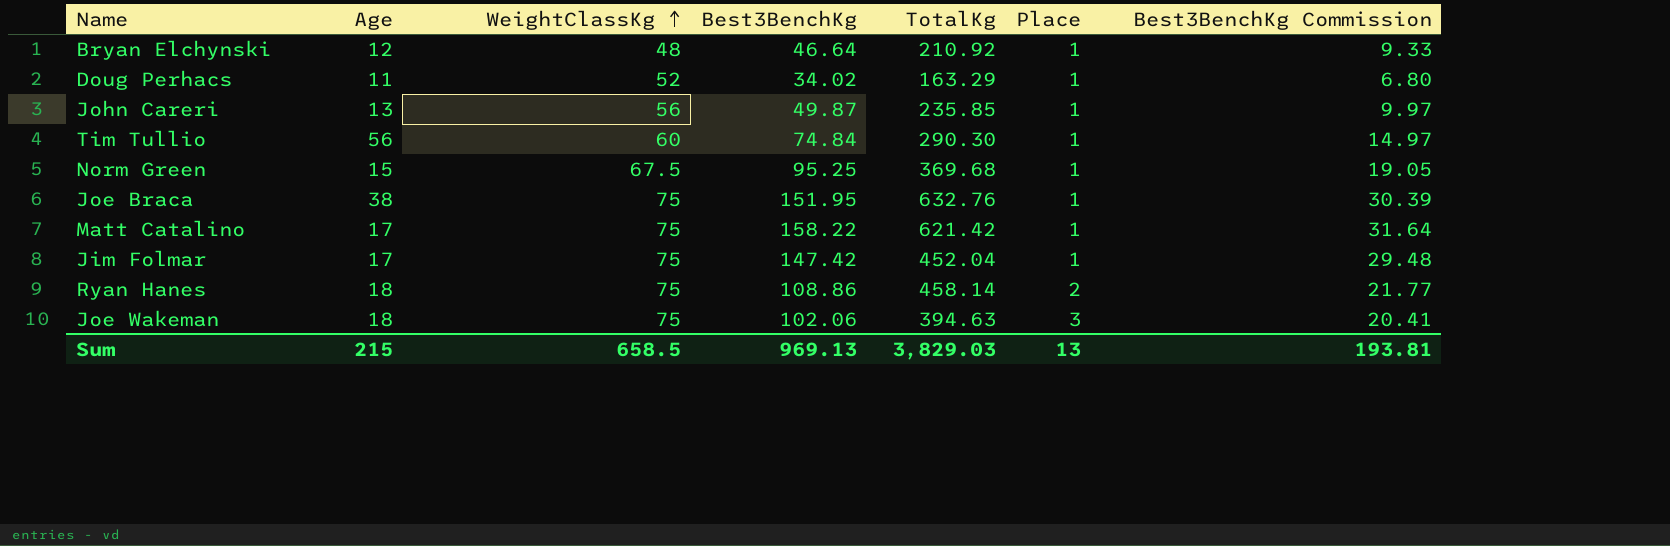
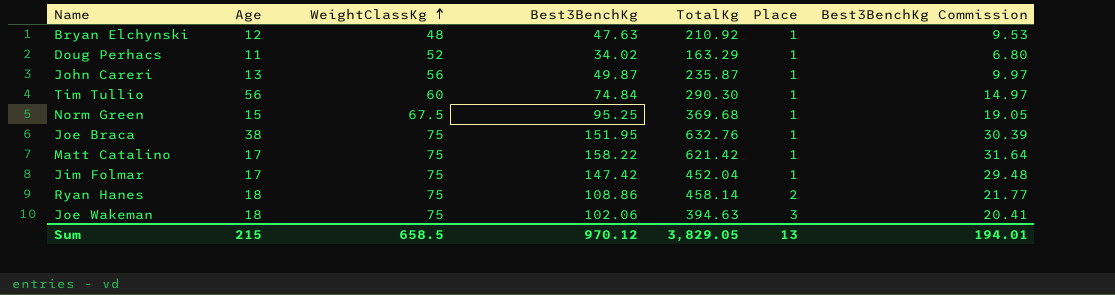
Bryan Elchynski | Best3BenchKg: 46.64 -> 47.63
Bryan Elchynski | Best3BenchKg Commission: 9.33 -> 9.53
John Careri | TotalKg: 235.85 -> 235.87
Sum | Best3BenchKg: 969.13 -> 970.12
Sum | TotalKg: 3,829.03 -> 3,829.05
Sum | Best3BenchKg Commission: 193.81 -> 194.01

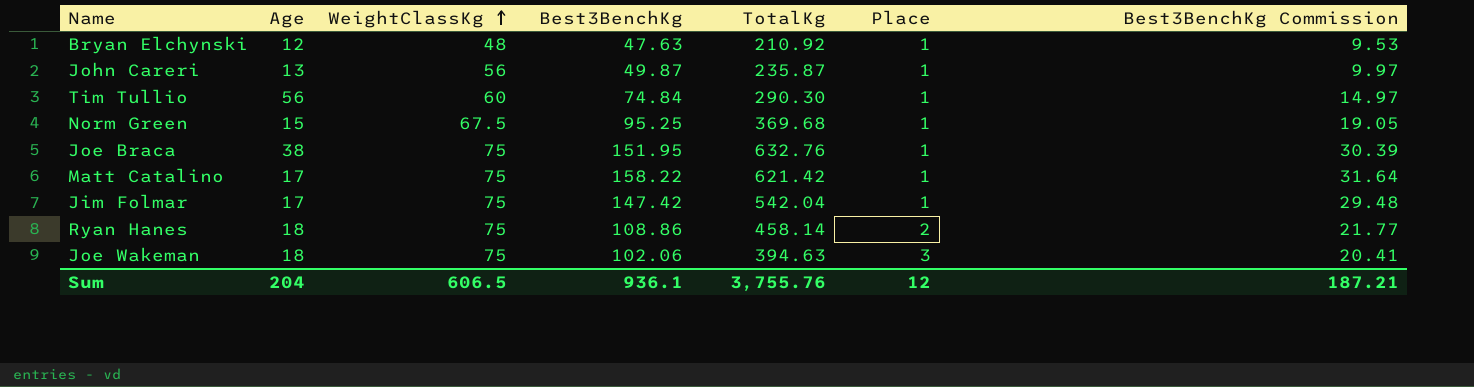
row Doug Perhacs: 11 | 52 | 34.02 | 163.29 | 1 | 6.80 -> none
Jim Folmar | TotalKg: 452.04 -> 542.04
Sum | Age: 215 -> 204
Sum | WeightClassKg: 658.5 -> 606.5
Sum | Best3BenchKg: 970.12 -> 936.1
Sum | TotalKg: 3,829.05 -> 3,755.76
Sum | Place: 13 -> 12
Sum | Best3BenchKg Commission: 194.01 -> 187.21

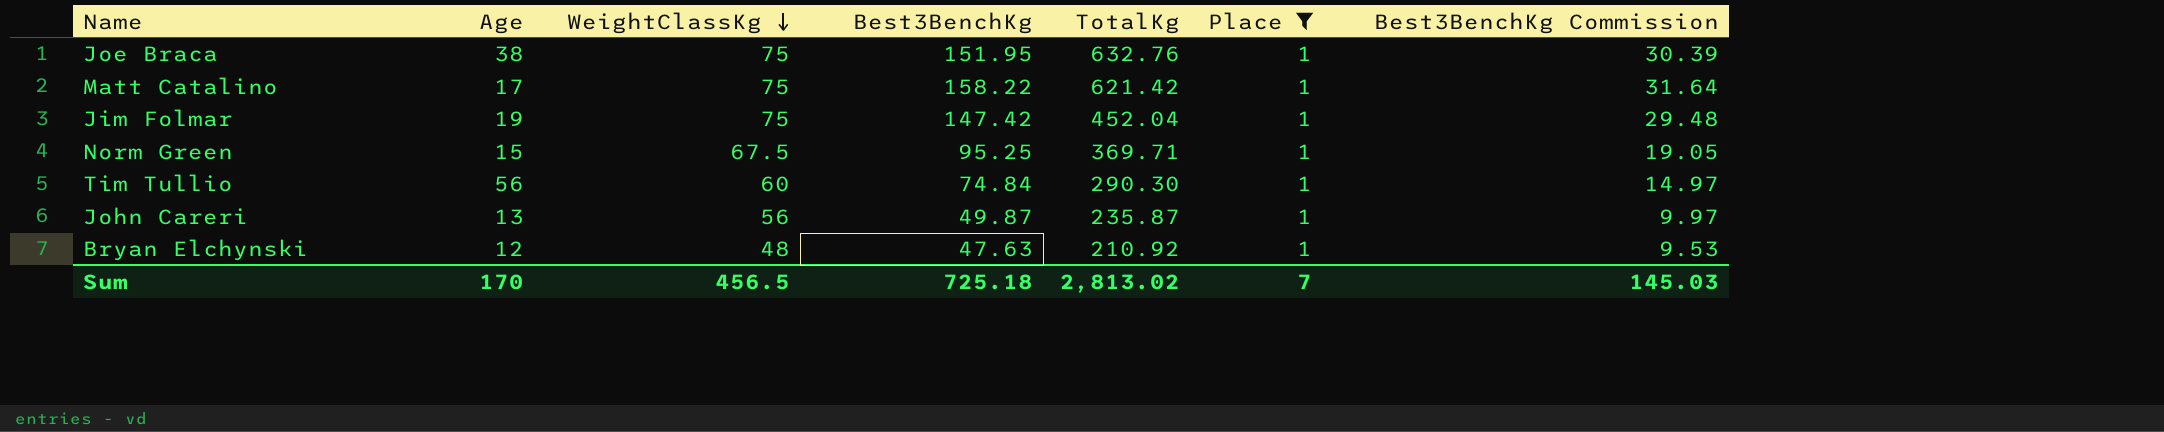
filter: none -> Place = 1
row order: WeightClassKg ascending -> WeightClassKg descending
Jim Folmar | Age: 17 -> 19
Jim Folmar | TotalKg: 542.04 -> 452.04
Norm Green | TotalKg: 369.68 -> 369.71
Sum | Age: 204 -> 170
Sum | WeightClassKg: 606.5 -> 456.5
Sum | Best3BenchKg: 936.1 -> 725.18
Sum | TotalKg: 3,755.76 -> 2,813.02
Sum | Place: 12 -> 7
Sum | Best3BenchKg Commission: 187.21 -> 145.03

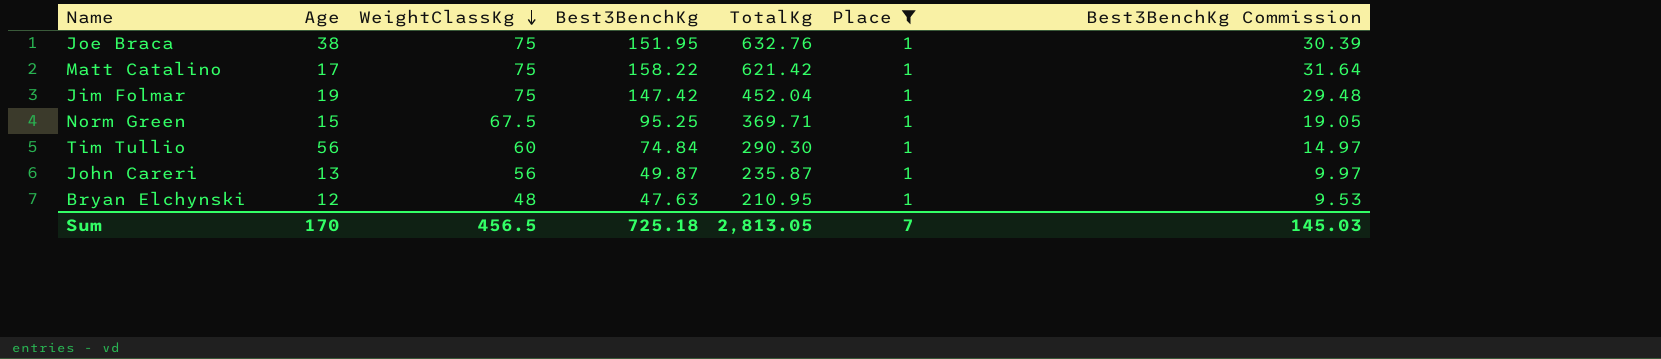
Bryan Elchynski | TotalKg: 210.92 -> 210.95
Sum | TotalKg: 2,813.02 -> 2,813.05

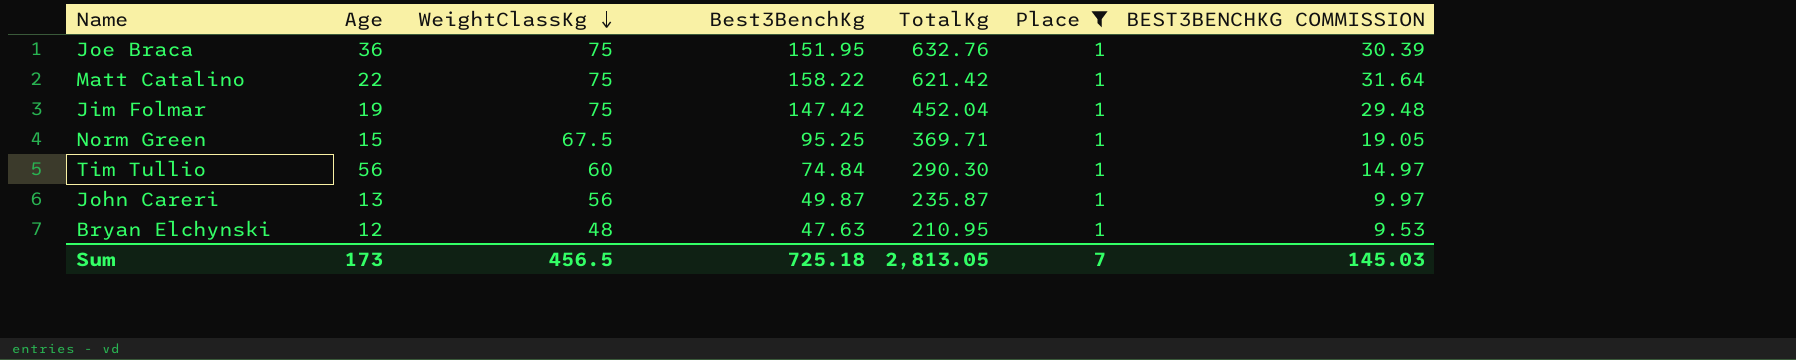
column name: Best3BenchKg Commission -> BEST3BENCHKG COMMISSION
Joe Braca | Age: 38 -> 36
Matt Catalino | Age: 17 -> 22
Sum | Age: 170 -> 173

